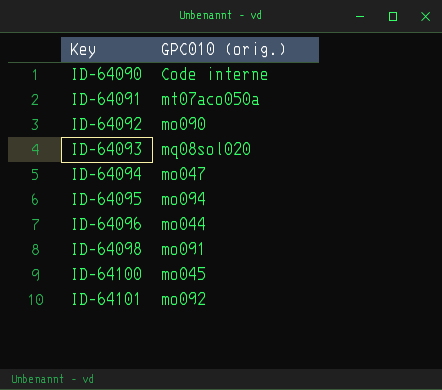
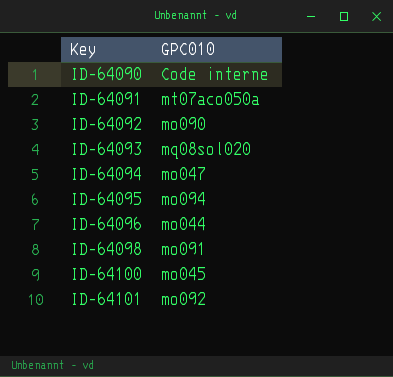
column name: GPC010 (orig.) -> GPC010

